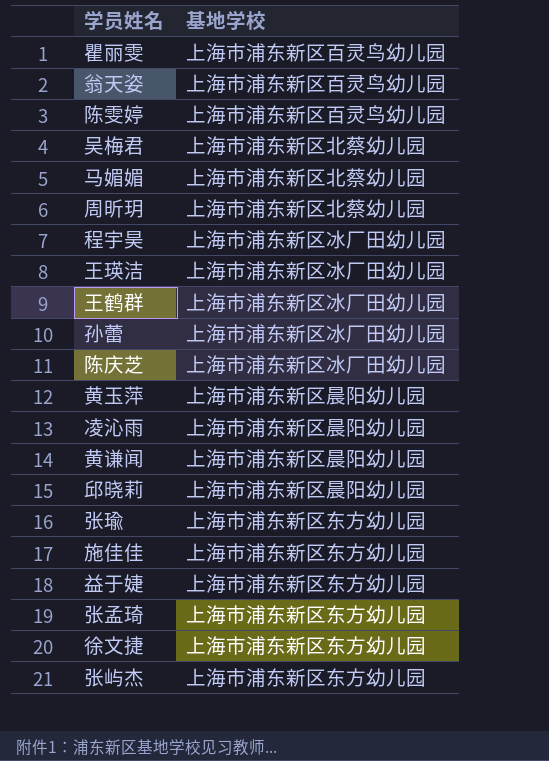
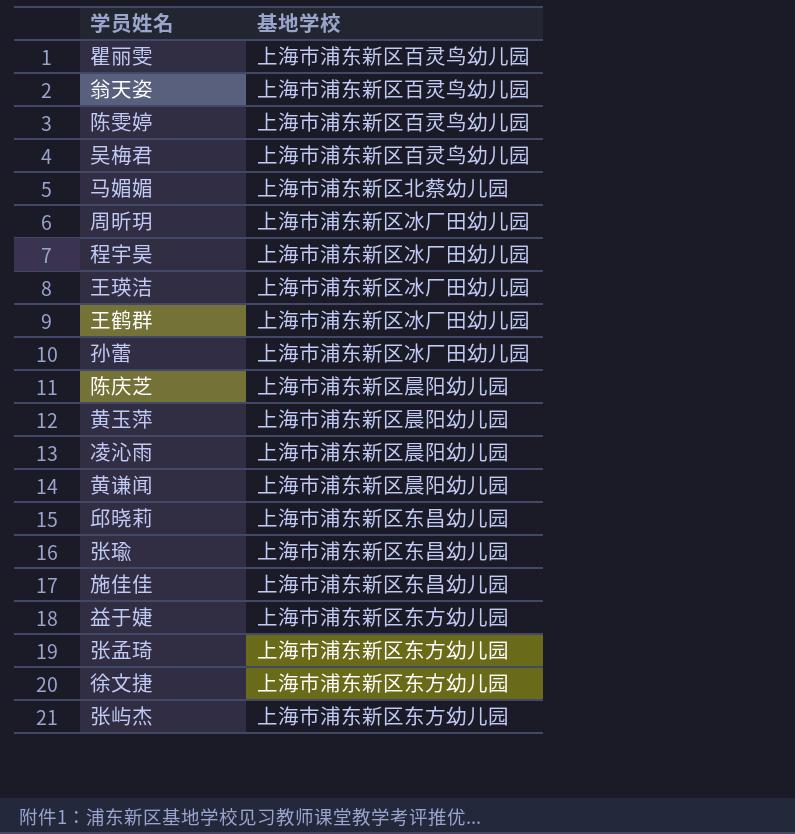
吴梅君 | 基地学校: 上海市浦东新区北蔡幼儿园 -> 上海市浦东新区百灵鸟幼儿园
周昕玥 | 基地学校: 上海市浦东新区北蔡幼儿园 -> 上海市浦东新区冰厂田幼儿园
陈庆芝 | 基地学校: 上海市浦东新区冰厂田幼儿园 -> 上海市浦东新区晨阳幼儿园
邱晓莉 | 基地学校: 上海市浦东新区晨阳幼儿园 -> 上海市浦东新区东昌幼儿园
张瑜 | 基地学校: 上海市浦东新区东方幼儿园 -> 上海市浦东新区东昌幼儿园
施佳佳 | 基地学校: 上海市浦东新区东方幼儿园 -> 上海市浦东新区东昌幼儿园

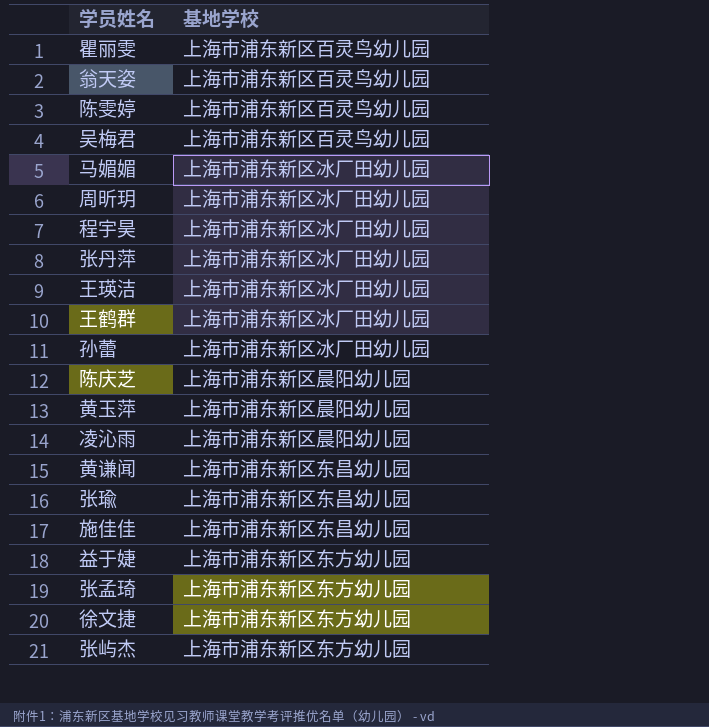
row 邱晓莉: 上海市浦东新区东昌幼儿园 -> none
马媚媚 | 基地学校: 上海市浦东新区北蔡幼儿园 -> 上海市浦东新区冰厂田幼儿园
row 张丹萍: none -> 上海市浦东新区冰厂田幼儿园
黄谦闻 | 基地学校: 上海市浦东新区晨阳幼儿园 -> 上海市浦东新区东昌幼儿园

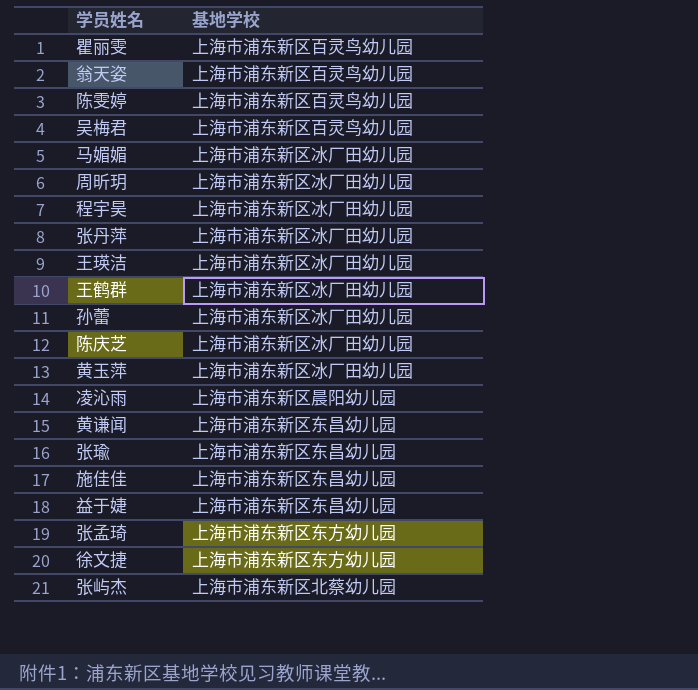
陈庆芝 | 基地学校: 上海市浦东新区晨阳幼儿园 -> 上海市浦东新区冰厂田幼儿园
黄玉萍 | 基地学校: 上海市浦东新区晨阳幼儿园 -> 上海市浦东新区冰厂田幼儿园
益于婕 | 基地学校: 上海市浦东新区东方幼儿园 -> 上海市浦东新区东昌幼儿园
张屿杰 | 基地学校: 上海市浦东新区东方幼儿园 -> 上海市浦东新区北蔡幼儿园

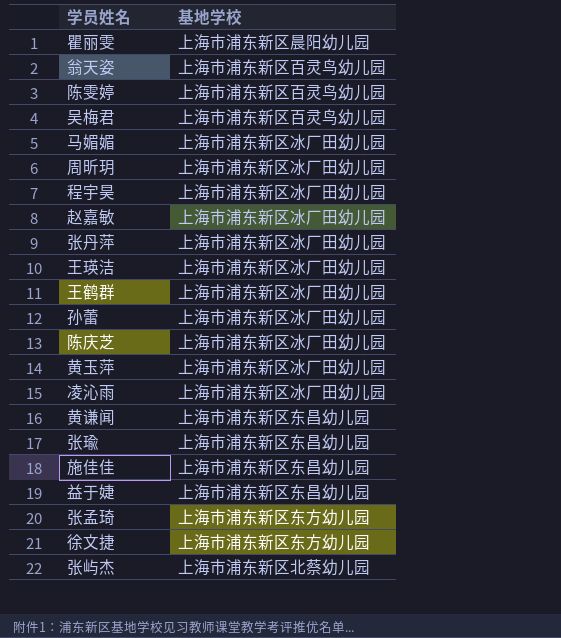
瞿丽雯 | 基地学校: 上海市浦东新区百灵鸟幼儿园 -> 上海市浦东新区晨阳幼儿园
row 赵嘉敏: none -> 上海市浦东新区冰厂田幼儿园
凌沁雨 | 基地学校: 上海市浦东新区晨阳幼儿园 -> 上海市浦东新区冰厂田幼儿园

